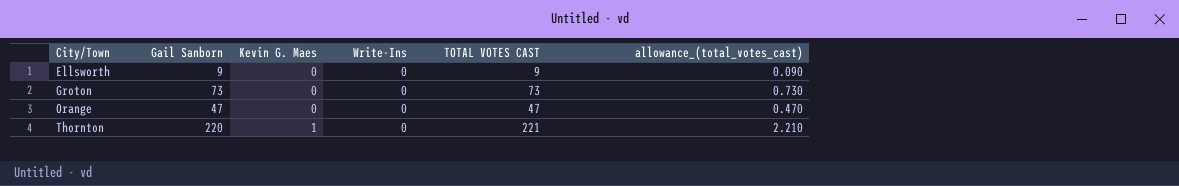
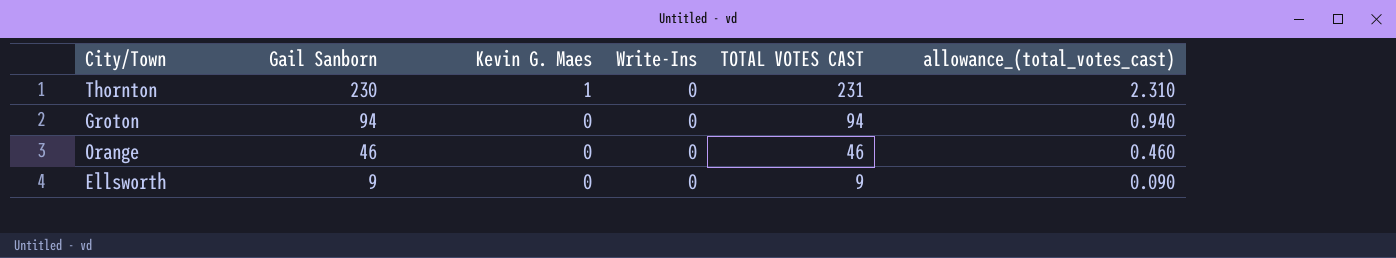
row order: City/Town ascending -> Gail Sanborn descending
Thornton | Gail Sanborn: 220 -> 230
Thornton | TOTAL VOTES CAST: 221 -> 231
Thornton | allowance_(total_votes_cast): 2.210 -> 2.310
Groton | Gail Sanborn: 73 -> 94
Groton | TOTAL VOTES CAST: 73 -> 94
Groton | allowance_(total_votes_cast): 0.730 -> 0.940
Orange | Gail Sanborn: 47 -> 46
Orange | TOTAL VOTES CAST: 47 -> 46
Orange | allowance_(total_votes_cast): 0.470 -> 0.460

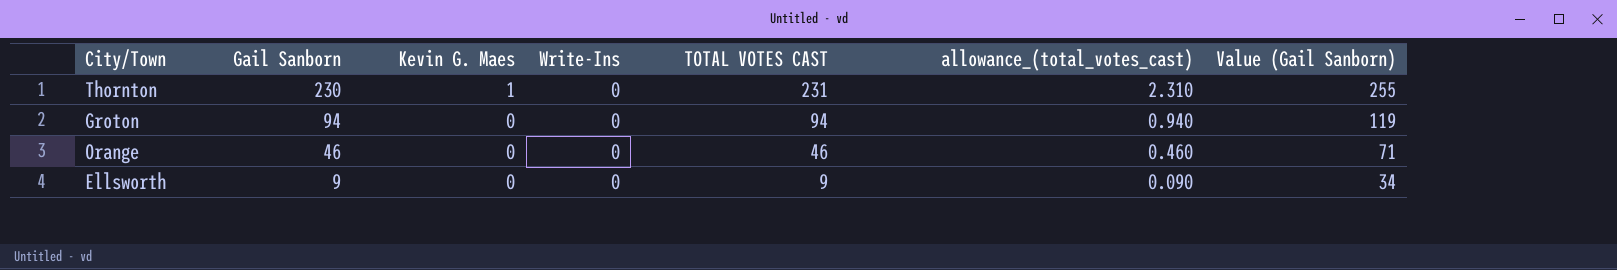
column Value (Gail Sanborn) | formula: none -> [Gail Sanborn] + 25

